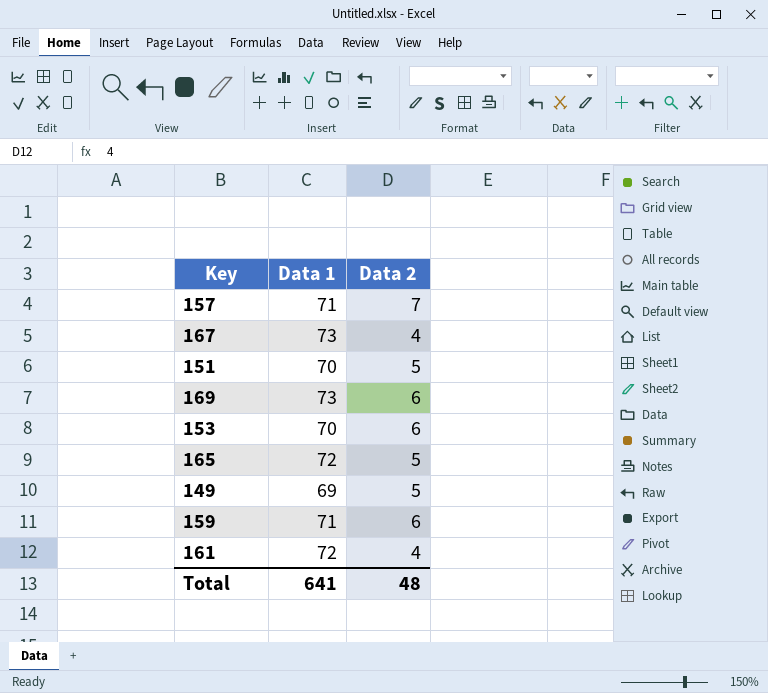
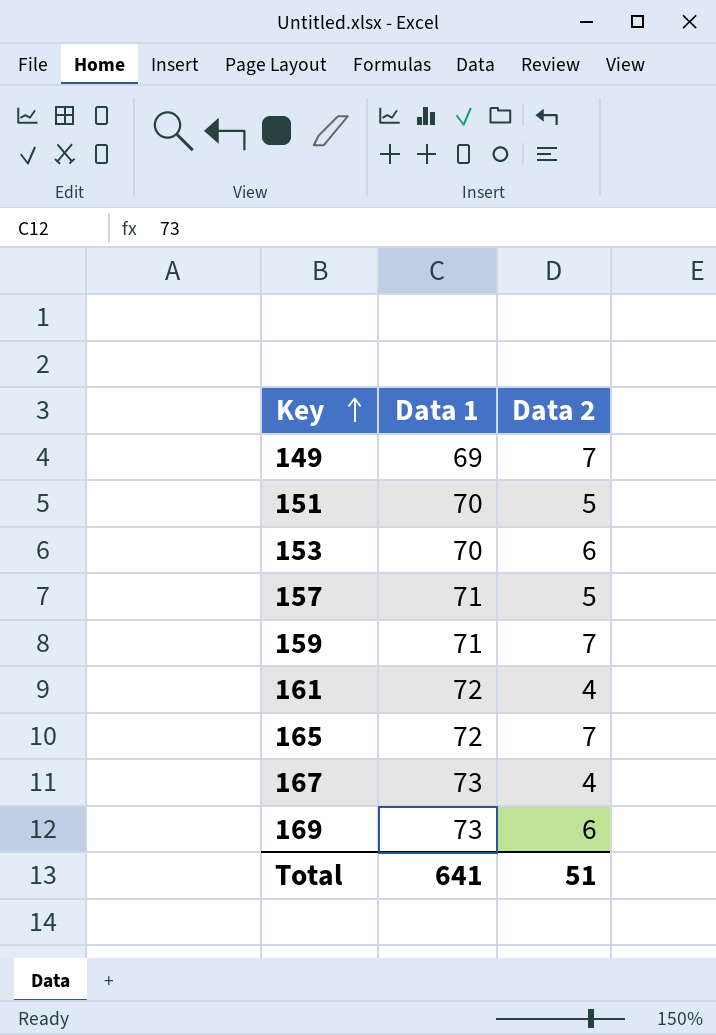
row order: none -> Key ascending
149 | Data 2: 5 -> 7
157 | Data 2: 7 -> 5
159 | Data 2: 6 -> 7
165 | Data 2: 5 -> 7
Total | Data 2: 48 -> 51

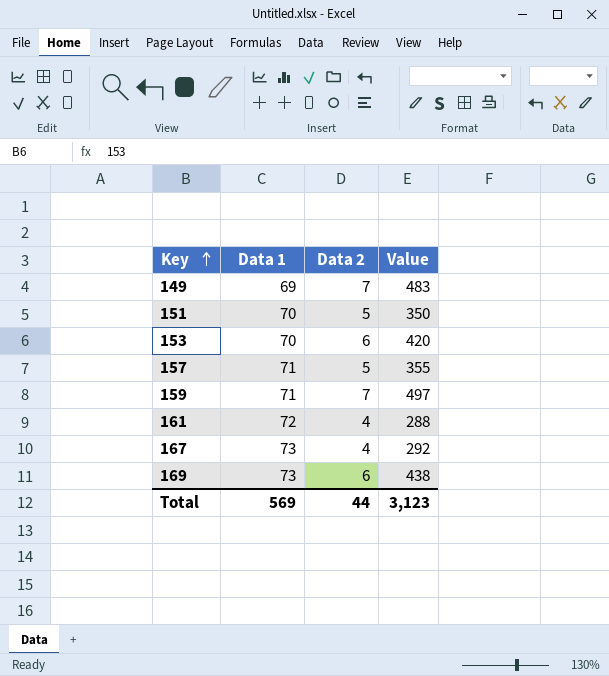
column Value | formula: none -> [Data 1] * [Data 2]
row 165: 72 | 7 -> none
Total | Data 1: 641 -> 569
Total | Data 2: 51 -> 44

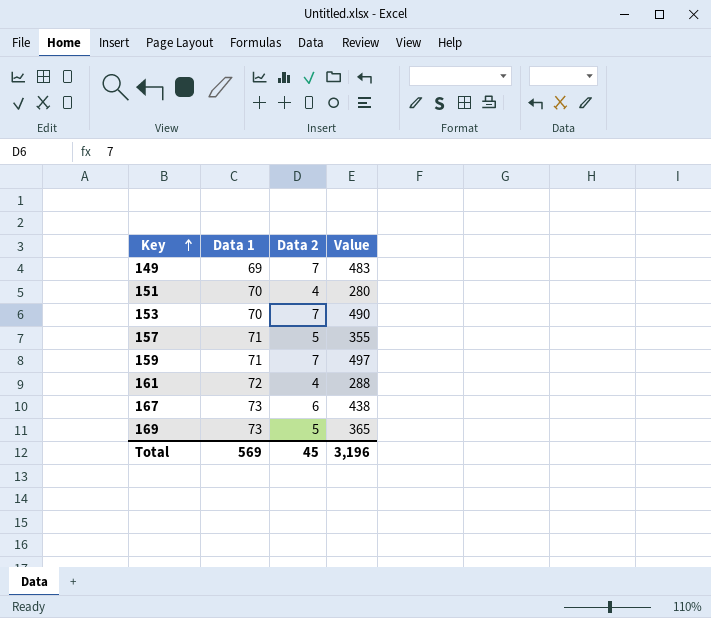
151 | Data 2: 5 -> 4
151 | Value: 350 -> 280
153 | Data 2: 6 -> 7
153 | Value: 420 -> 490
167 | Data 2: 4 -> 6
167 | Value: 292 -> 438
169 | Data 2: 6 -> 5
169 | Value: 438 -> 365
Total | Data 2: 44 -> 45
Total | Value: 3,123 -> 3,196

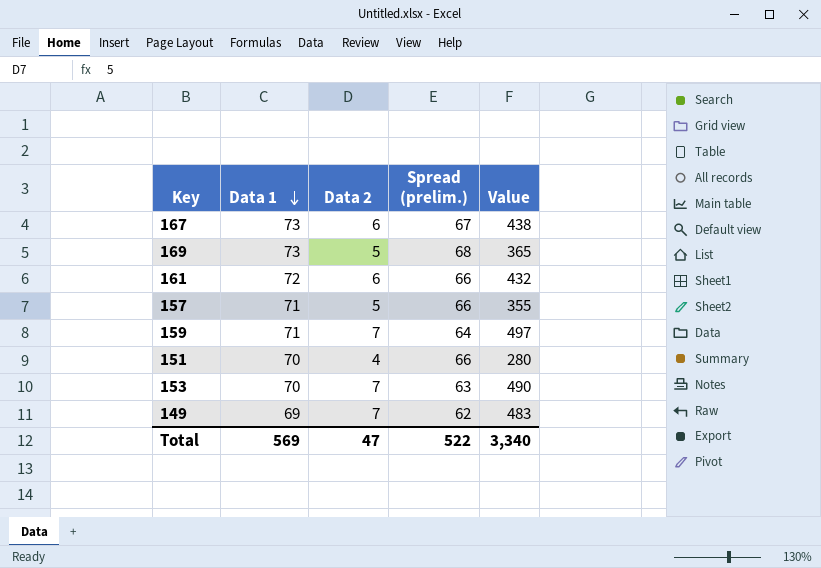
row order: Key ascending -> Data 1 descending
column Spread (prelim.) | formula: none -> [Data 1] - [Data 2]
161 | Data 2: 4 -> 6
161 | Value: 288 -> 432
Total | Data 2: 45 -> 47
Total | Value: 3,196 -> 3,340

